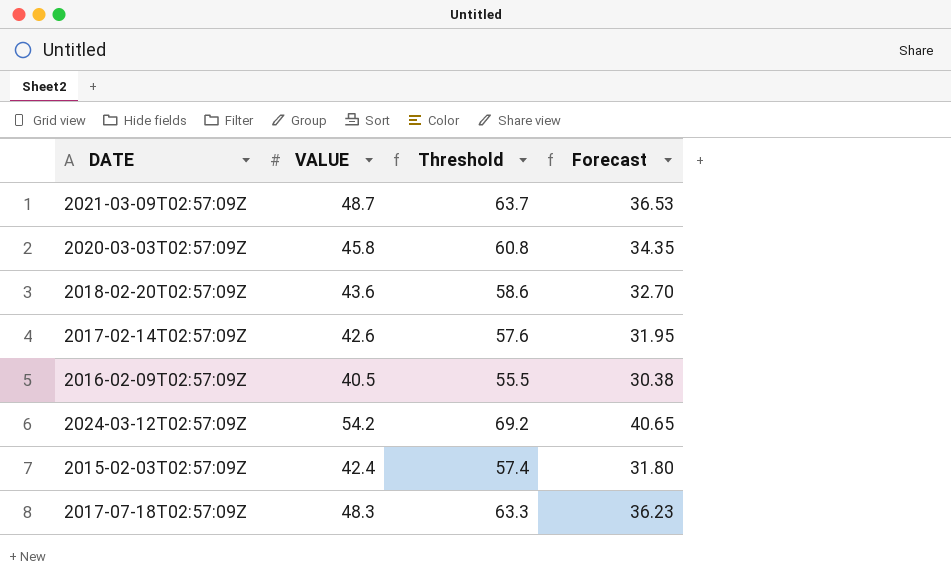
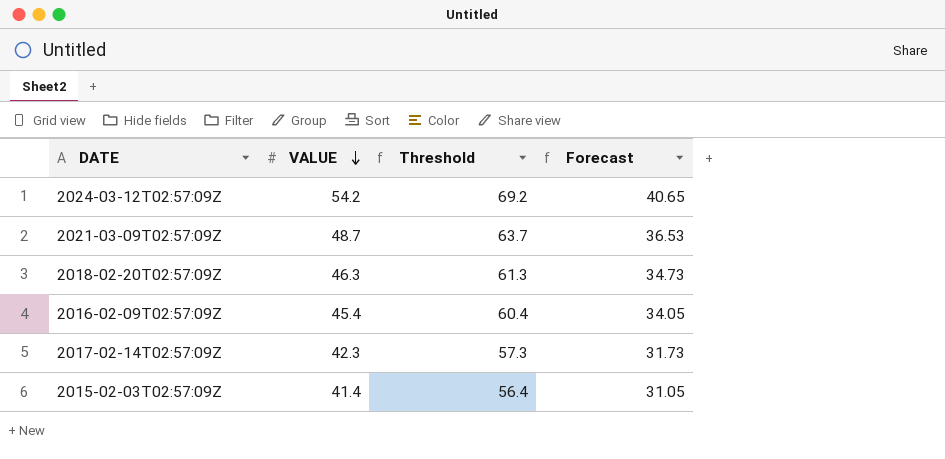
row order: none -> VALUE descending
row 2020-03-03T02:57:09Z: 45.8 | 60.8 | 34.35 -> none
row 2017-07-18T02:57:09Z: 48.3 | 63.3 | 36.23 -> none
2018-02-20T02:57:09Z | VALUE: 43.6 -> 46.3
2018-02-20T02:57:09Z | Threshold: 58.6 -> 61.3
2018-02-20T02:57:09Z | Forecast: 32.70 -> 34.73
2016-02-09T02:57:09Z | VALUE: 40.5 -> 45.4
2016-02-09T02:57:09Z | Threshold: 55.5 -> 60.4
2016-02-09T02:57:09Z | Forecast: 30.38 -> 34.05
2017-02-14T02:57:09Z | VALUE: 42.6 -> 42.3
2017-02-14T02:57:09Z | Threshold: 57.6 -> 57.3
2017-02-14T02:57:09Z | Forecast: 31.95 -> 31.73
2015-02-03T02:57:09Z | VALUE: 42.4 -> 41.4
2015-02-03T02:57:09Z | Threshold: 57.4 -> 56.4
2015-02-03T02:57:09Z | Forecast: 31.80 -> 31.05

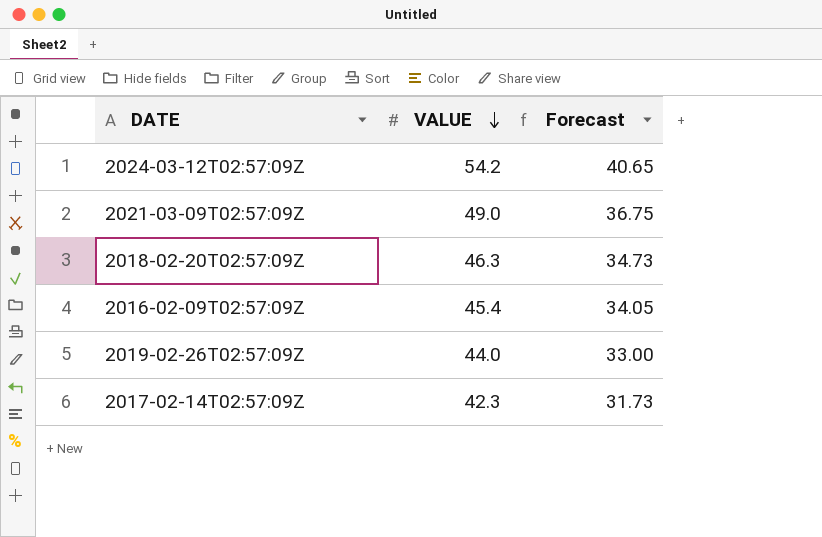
column Threshold | formula: [VALUE] + 15 -> none
row 2015-02-03T02:57:09Z: 41.4 | 56.4 | 31.05 -> none
2021-03-09T02:57:09Z | VALUE: 48.7 -> 49.0
2021-03-09T02:57:09Z | Forecast: 36.53 -> 36.75
row 2019-02-26T02:57:09Z: none -> 44.0 | 33.00

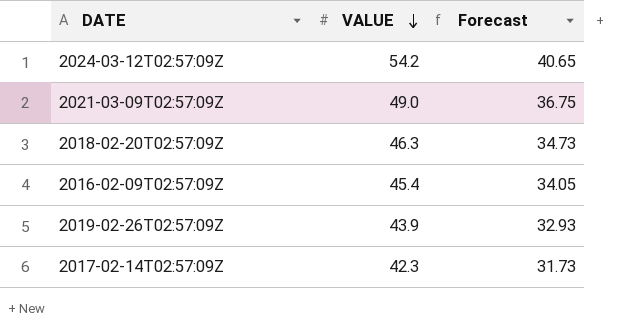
2019-02-26T02:57:09Z | VALUE: 44.0 -> 43.9
2019-02-26T02:57:09Z | Forecast: 33.00 -> 32.93

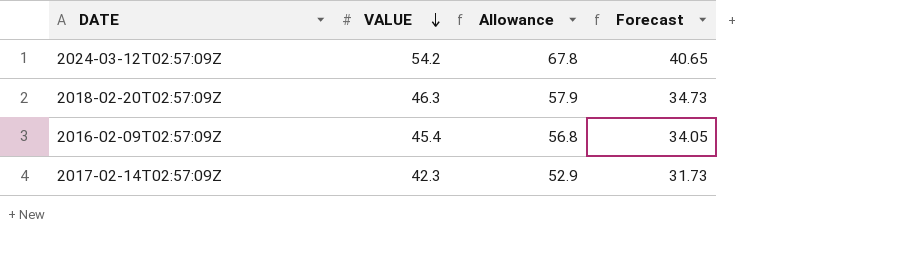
column Allowance | formula: none -> [VALUE] * 1.25
row 2021-03-09T02:57:09Z: 49.0 | 36.75 -> none
row 2019-02-26T02:57:09Z: 43.9 | 32.93 -> none

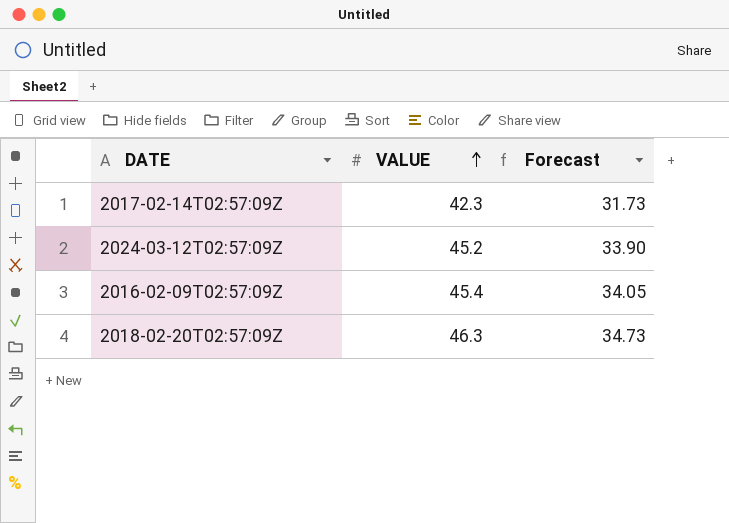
row order: VALUE descending -> VALUE ascending
column Allowance | formula: [VALUE] * 1.25 -> none
2024-03-12T02:57:09Z | VALUE: 54.2 -> 45.2
2024-03-12T02:57:09Z | Forecast: 40.65 -> 33.90

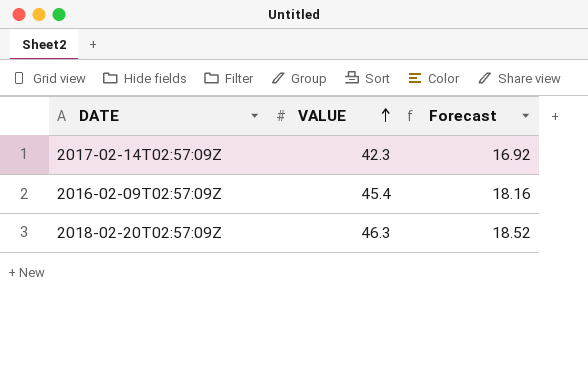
column Forecast | formula: [VALUE] * 0.75 -> [VALUE] * 0.4
row 2024-03-12T02:57:09Z: 45.2 | 33.90 -> none

